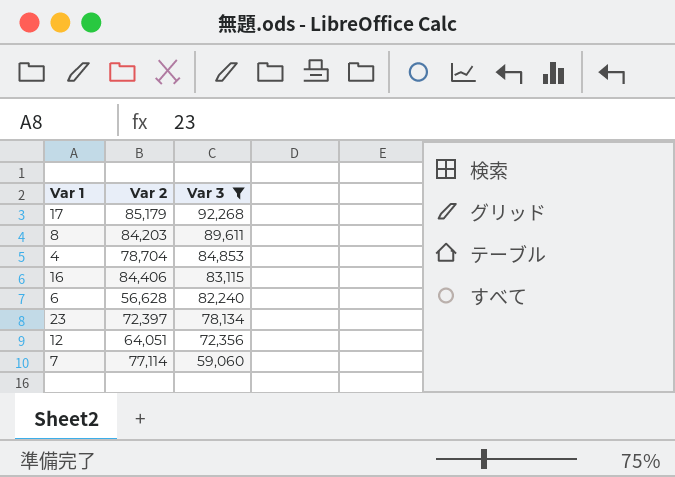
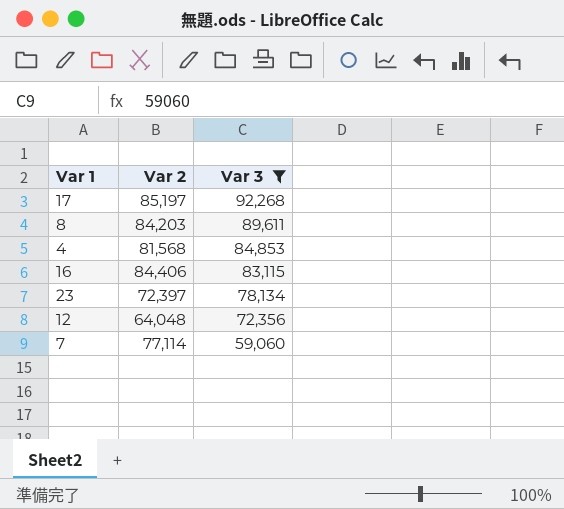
row 6: 56,628 | 82,240 -> none
17 | Var 2: 85,179 -> 85,197
4 | Var 2: 78,704 -> 81,568
12 | Var 2: 64,051 -> 64,048

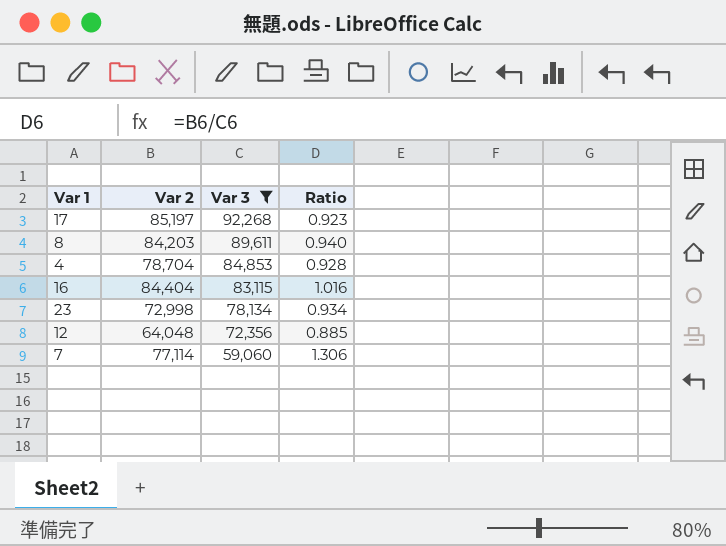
column Ratio | formula: none -> [Var 2] / [Var 3]
4 | Var 2: 81,568 -> 78,704
16 | Var 2: 84,406 -> 84,404
23 | Var 2: 72,397 -> 72,998

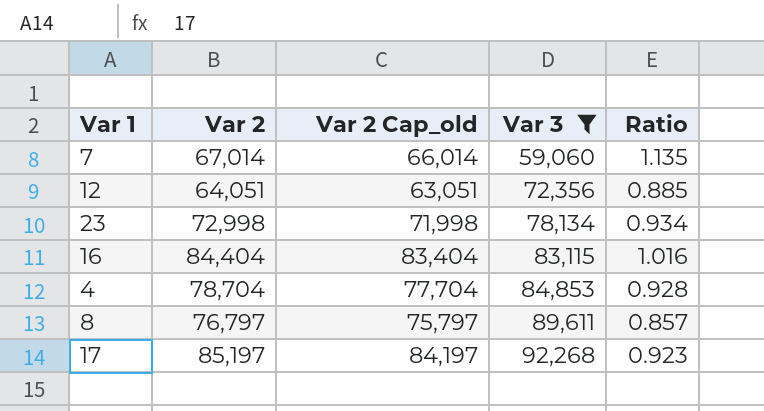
row order: Var 3 descending -> Var 3 ascending
column Var 2 Cap_old | formula: none -> [Var 2] - 1000
7 | Var 2: 77,114 -> 67,014
7 | Ratio: 1.306 -> 1.135
12 | Var 2: 64,048 -> 64,051
8 | Var 2: 84,203 -> 76,797
8 | Ratio: 0.940 -> 0.857

